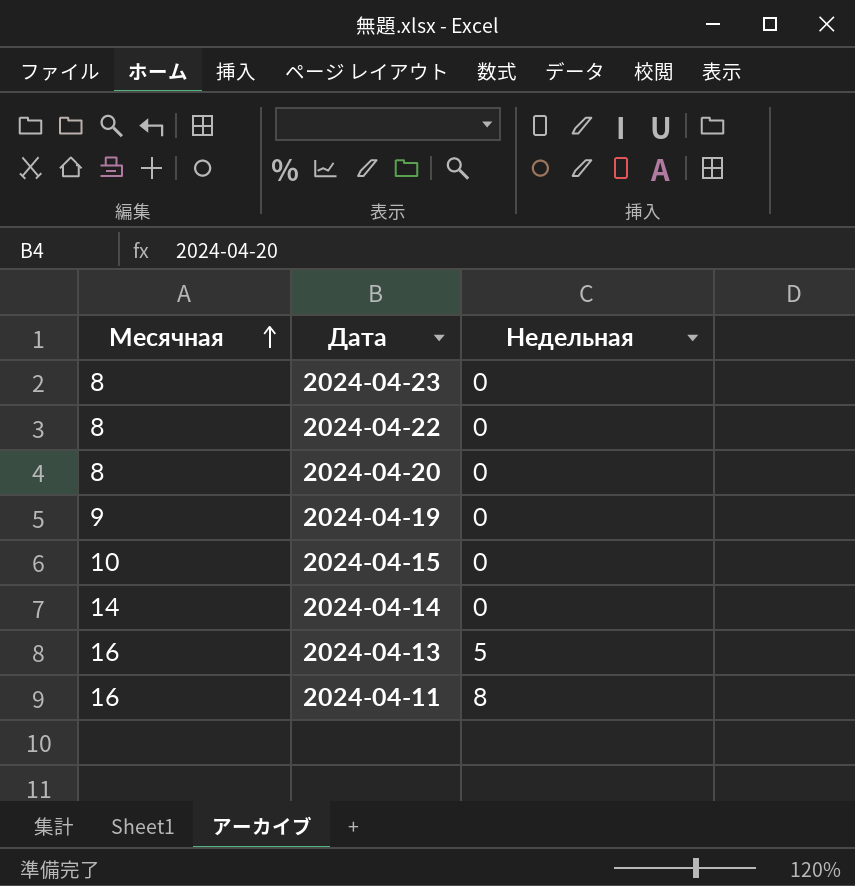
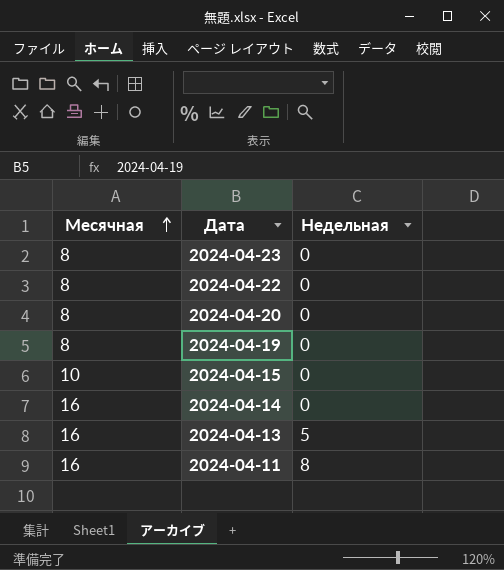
2024-04-19 | Месячная: 9 -> 8
2024-04-14 | Месячная: 14 -> 16

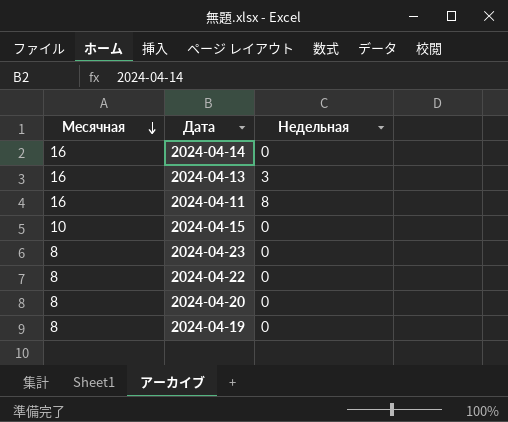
row order: Месячная ascending -> Месячная descending
2024-04-13 | Недельная: 5 -> 3

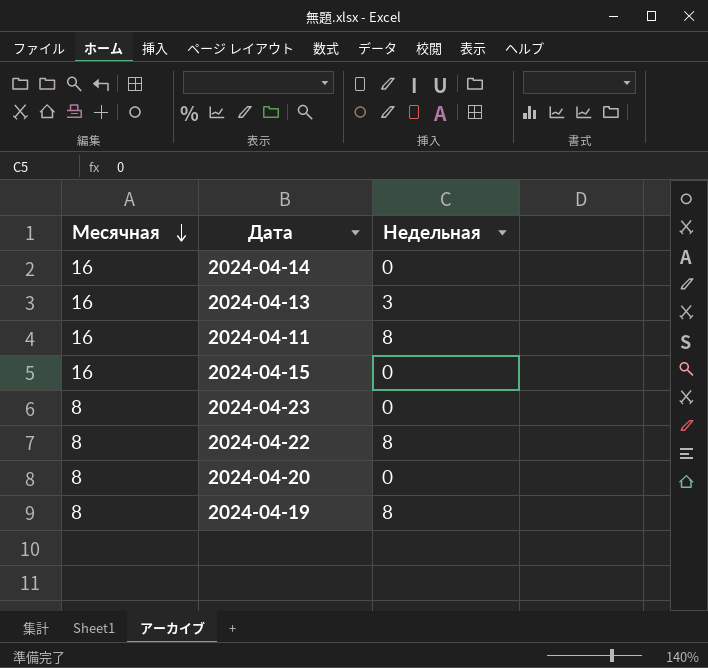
2024-04-15 | Месячная: 10 -> 16
2024-04-22 | Недельная: 0 -> 8
2024-04-19 | Недельная: 0 -> 8

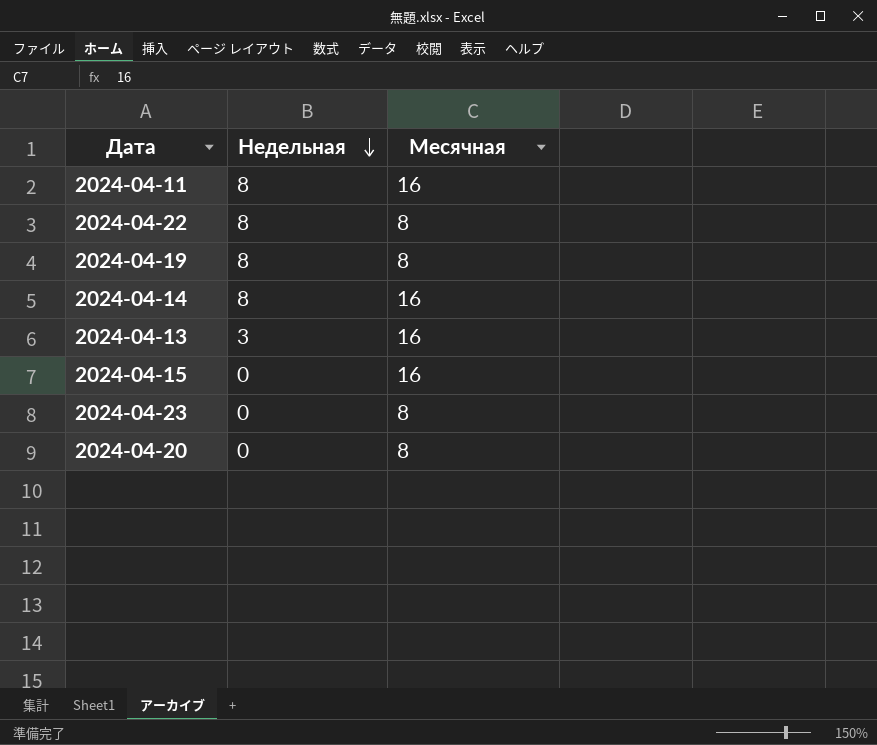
row order: Месячная descending -> Недельная descending
column Месячная | position: 1 -> 3
2024-04-14 | Недельная: 0 -> 8

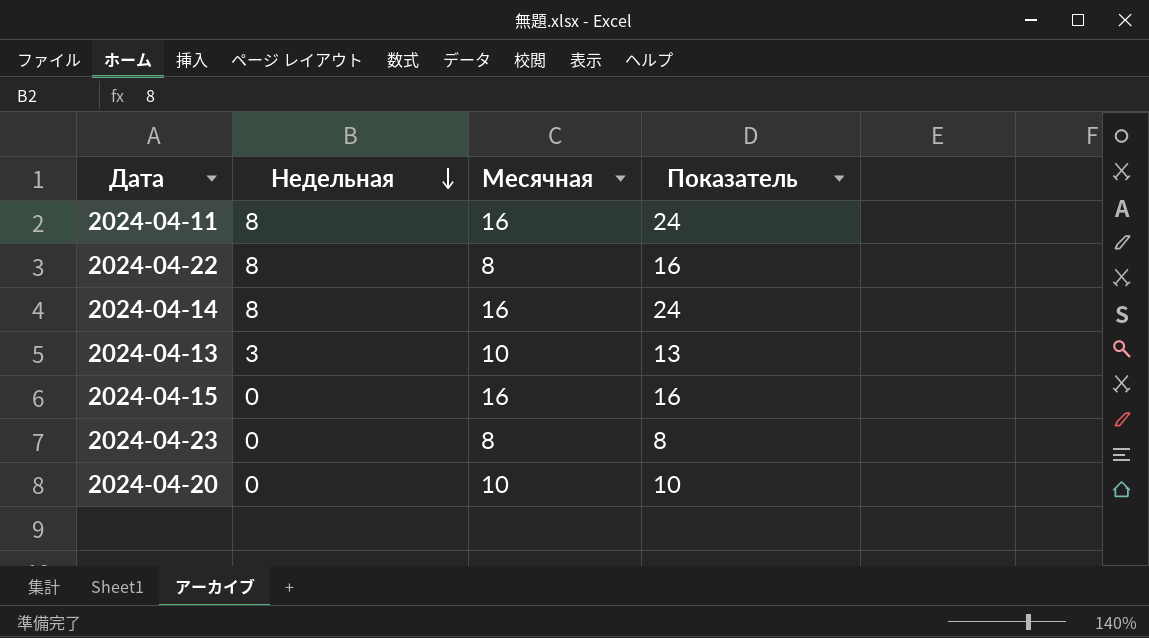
column Показатель | formula: none -> [Недельная] + [Месячная]
row 2024-04-19: 8 | 8 -> none
2024-04-13 | Месячная: 16 -> 10
2024-04-20 | Месячная: 8 -> 10

